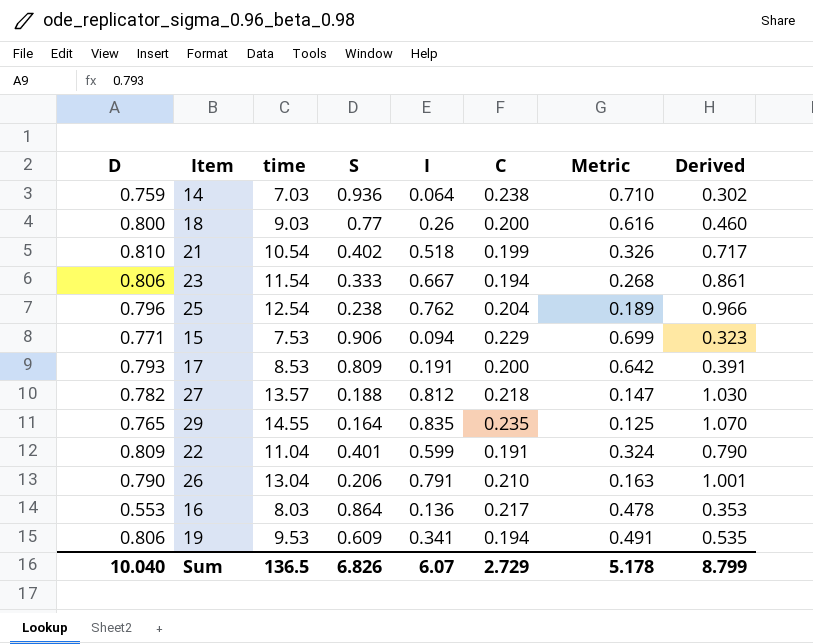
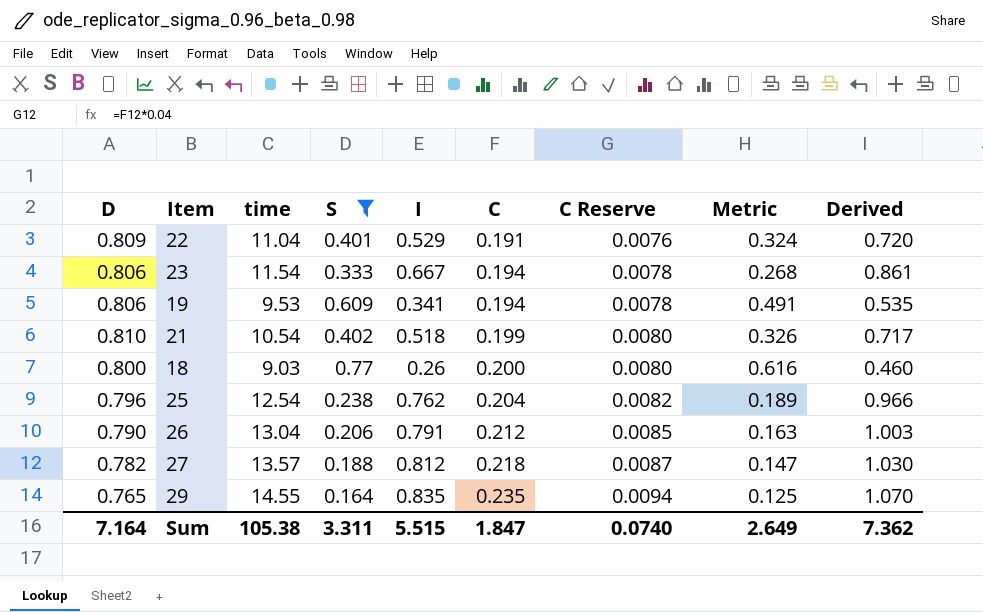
filter: none -> S <= 0.77
row order: none -> C ascending
column C Reserve | formula: none -> [C] * 0.04
22 | I: 0.599 -> 0.529
22 | Derived: 0.790 -> 0.720
26 | C: 0.210 -> 0.212
26 | Derived: 1.001 -> 1.003
Sum | D: 10.040 -> 7.164
Sum | time: 136.5 -> 105.38
Sum | S: 6.826 -> 3.311
Sum | I: 6.07 -> 5.515
Sum | C: 2.729 -> 1.847
Sum | Metric: 5.178 -> 2.649
Sum | Derived: 8.799 -> 7.362

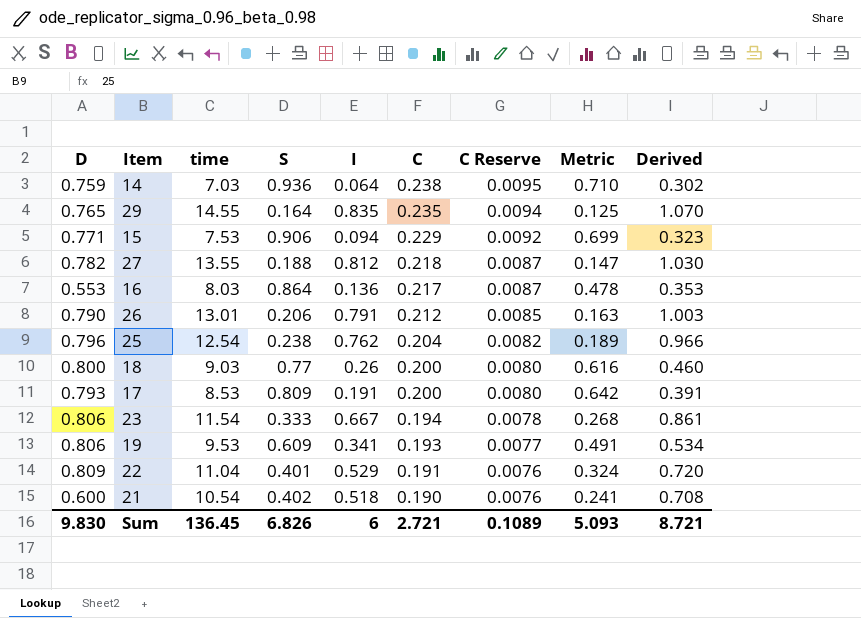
filter: S <= 0.77 -> none
row order: C ascending -> C descending
27 | time: 13.57 -> 13.55
26 | time: 13.04 -> 13.01
19 | C: 0.194 -> 0.193
19 | C Reserve: 0.0078 -> 0.0077
19 | Derived: 0.535 -> 0.534
21 | D: 0.810 -> 0.600
21 | C: 0.199 -> 0.190
21 | C Reserve: 0.0080 -> 0.0076
21 | Metric: 0.326 -> 0.241
21 | Derived: 0.717 -> 0.708
Sum | D: 7.164 -> 9.830
Sum | time: 105.38 -> 136.45
Sum | S: 3.311 -> 6.826
Sum | I: 5.515 -> 6
Sum | C: 1.847 -> 2.721
Sum | C Reserve: 0.0740 -> 0.1089
Sum | Metric: 2.649 -> 5.093
Sum | Derived: 7.362 -> 8.721

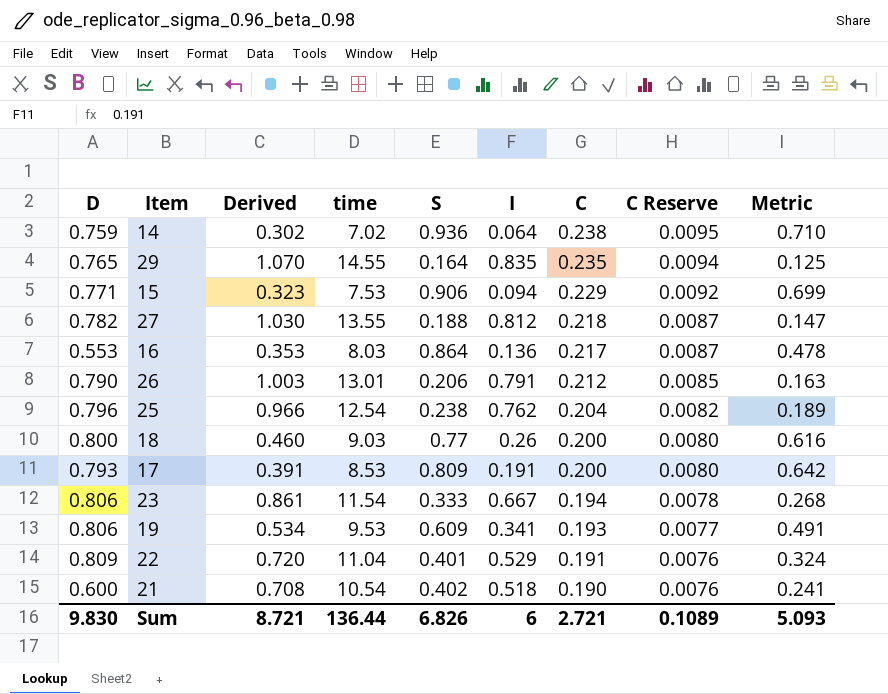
column Derived | position: 9 -> 3
14 | time: 7.03 -> 7.02
Sum | time: 136.45 -> 136.44

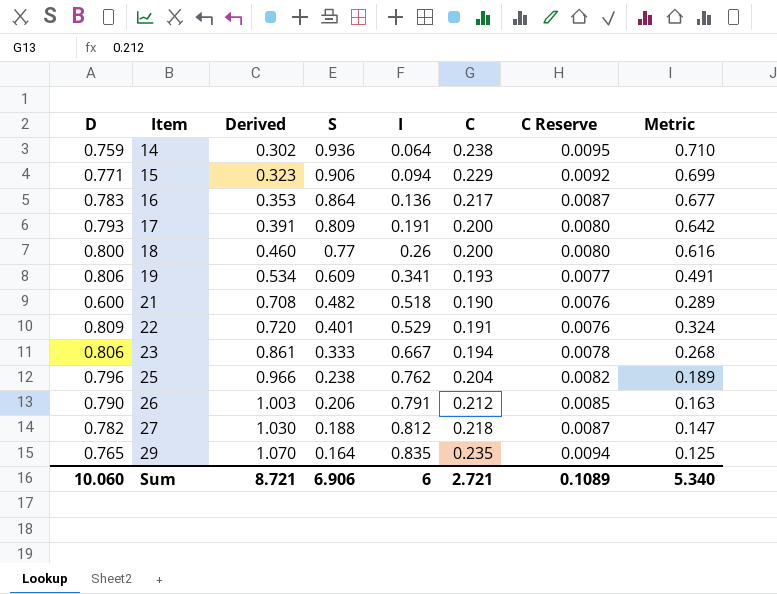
row order: C descending -> Item ascending
column time | position: 4 -> none
16 | D: 0.553 -> 0.783
16 | Metric: 0.478 -> 0.677
21 | S: 0.402 -> 0.482
21 | Metric: 0.241 -> 0.289
Sum | D: 9.830 -> 10.060
Sum | S: 6.826 -> 6.906
Sum | Metric: 5.093 -> 5.340

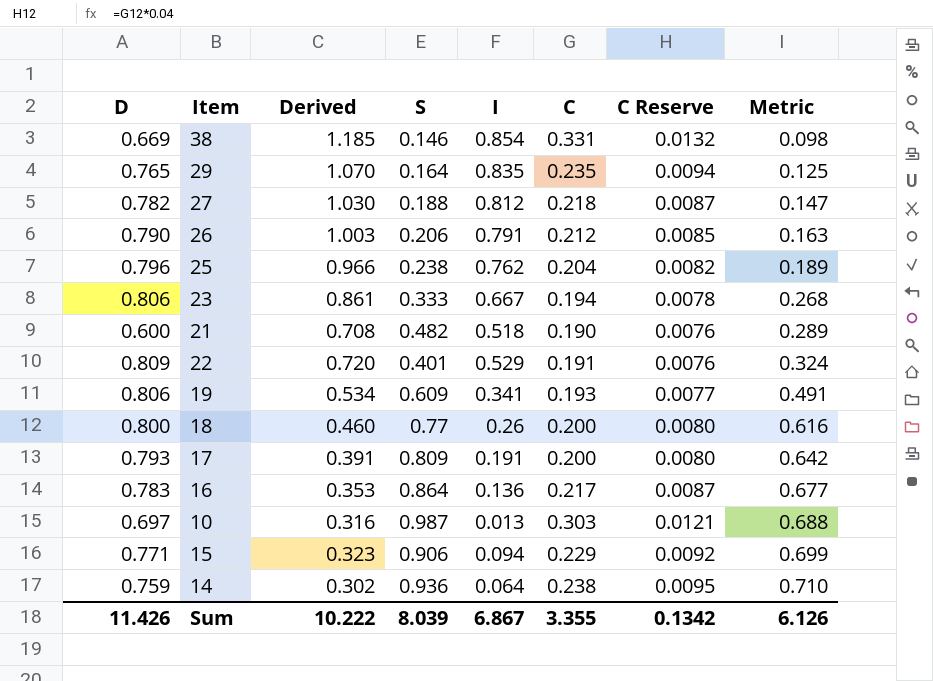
row order: Item ascending -> Metric ascending
row 38: none -> 0.669 | 1.185 | 0.146 | 0.854 | 0.331 | 0.0132 | 0.098
row 10: none -> 0.697 | 0.316 | 0.987 | 0.013 | 0.303 | 0.0121 | 0.688
Sum | D: 10.060 -> 11.426
Sum | Derived: 8.721 -> 10.222
Sum | S: 6.906 -> 8.039
Sum | I: 6 -> 6.867
Sum | C: 2.721 -> 3.355
Sum | C Reserve: 0.1089 -> 0.1342
Sum | Metric: 5.340 -> 6.126

